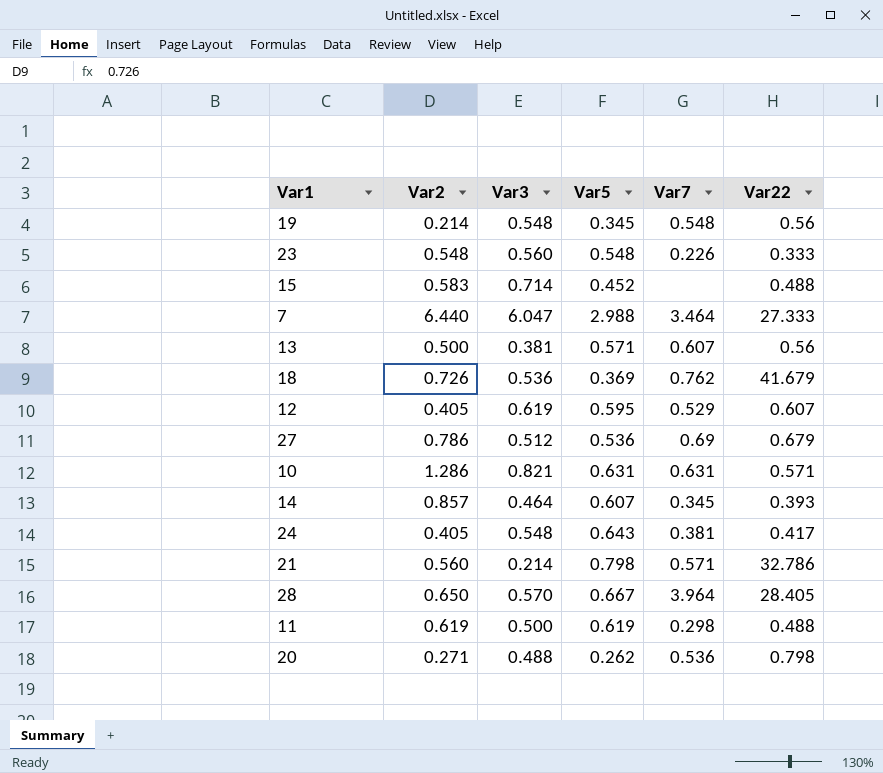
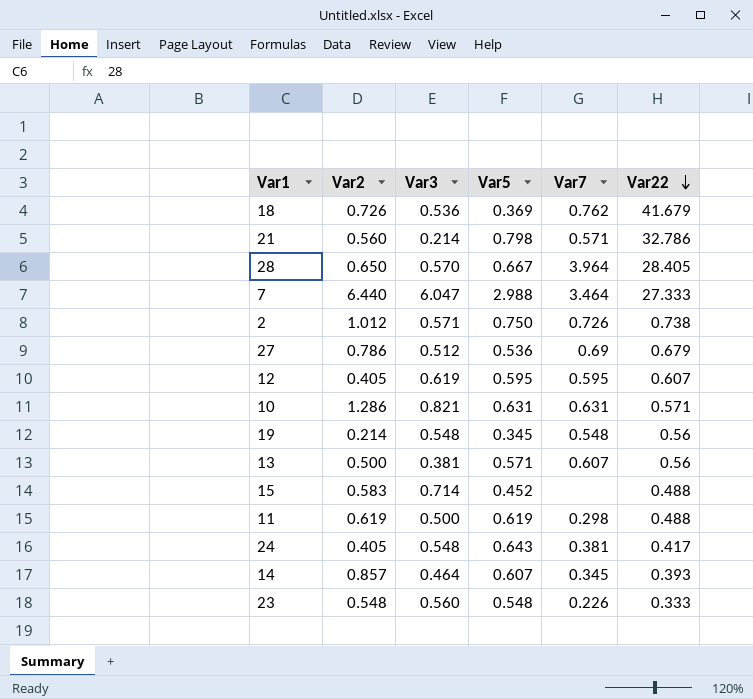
row order: none -> Var22 descending
row 20: 0.271 | 0.488 | 0.262 | 0.536 | 0.798 -> none
row 2: none -> 1.012 | 0.571 | 0.750 | 0.726 | 0.738
12 | Var7: 0.529 -> 0.595

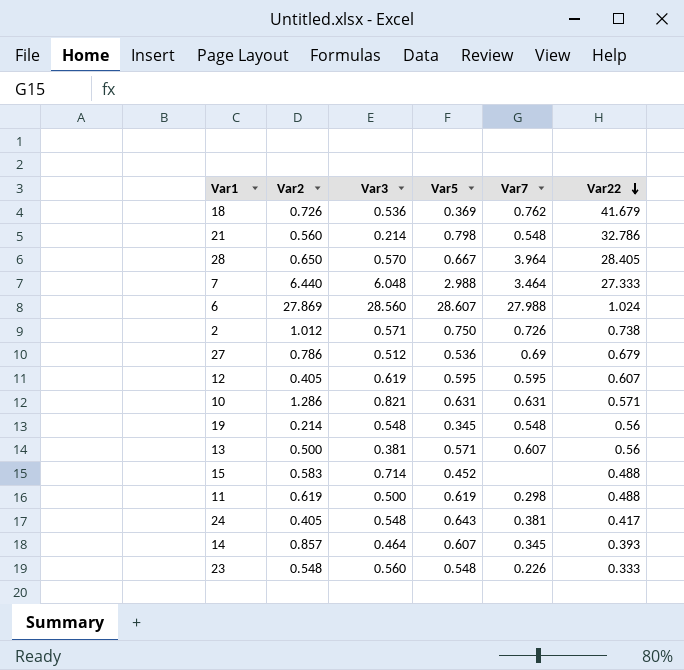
21 | Var7: 0.571 -> 0.548
7 | Var3: 6.047 -> 6.048
row 6: none -> 27.869 | 28.560 | 28.607 | 27.988 | 1.024

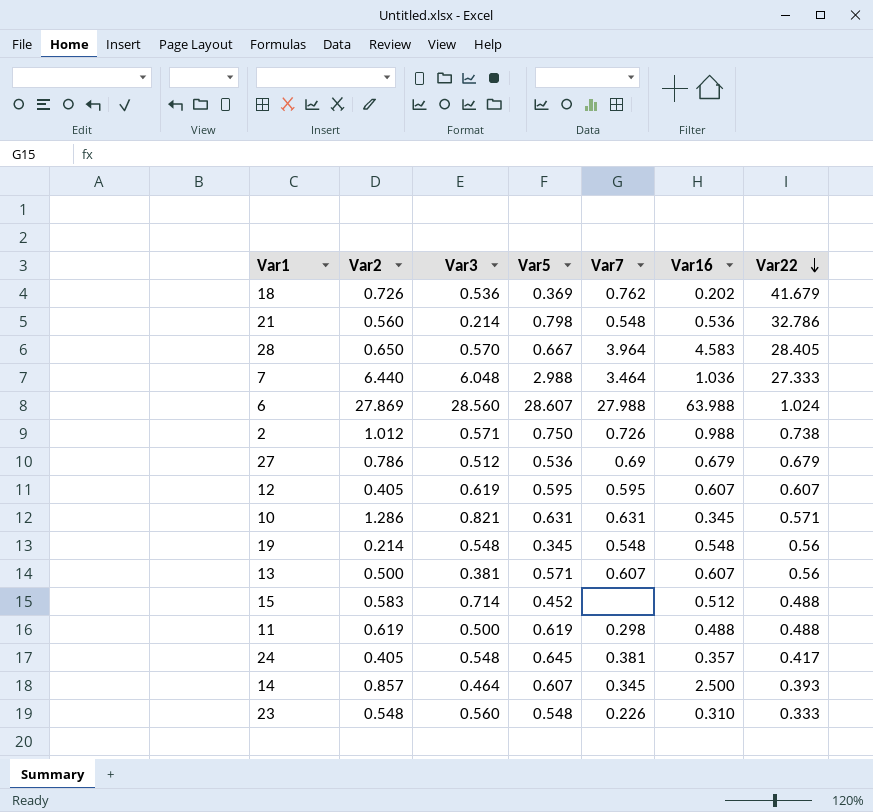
column Var16 | position: none -> 6
24 | Var5: 0.643 -> 0.645

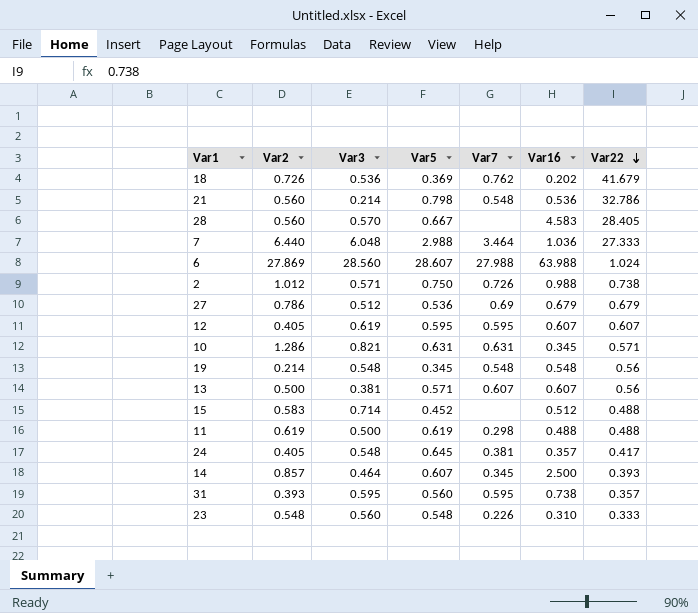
28 | Var2: 0.650 -> 0.560
28 | Var7: 3.964 -> none
row 31: none -> 0.393 | 0.595 | 0.560 | 0.595 | 0.738 | 0.357

